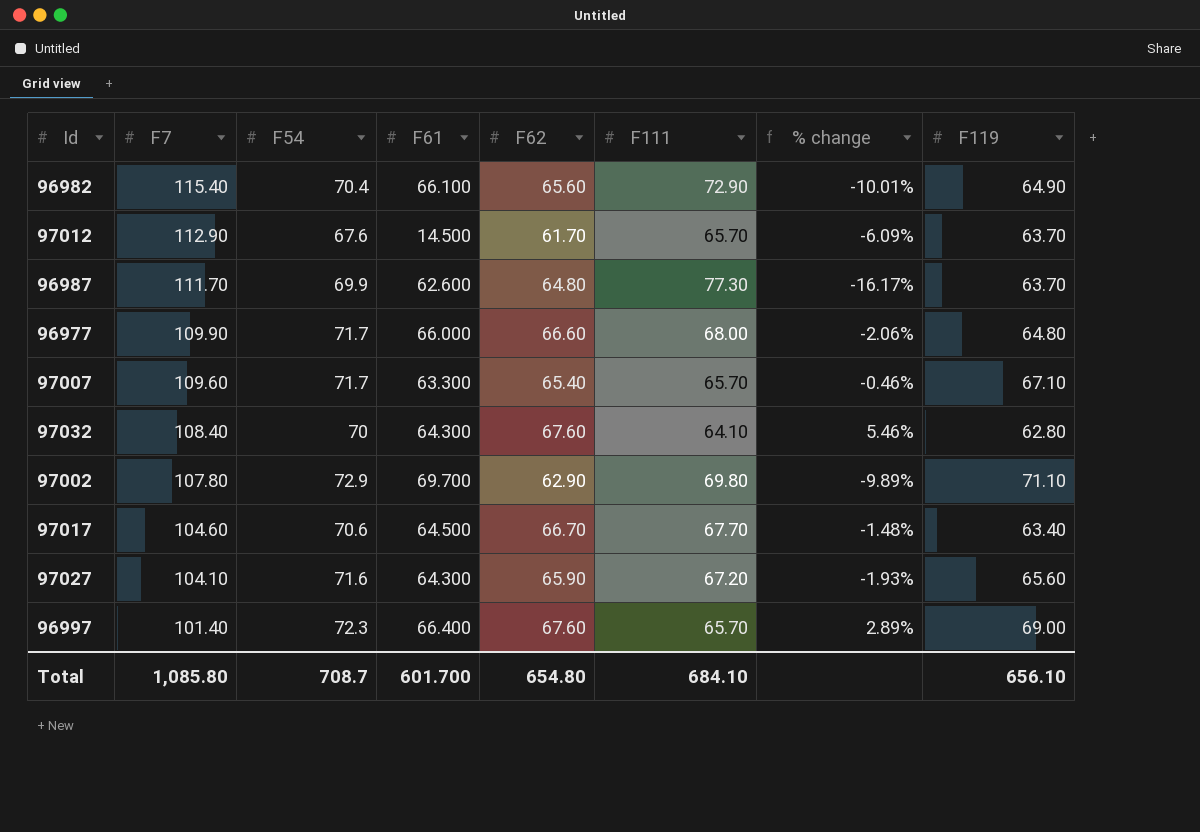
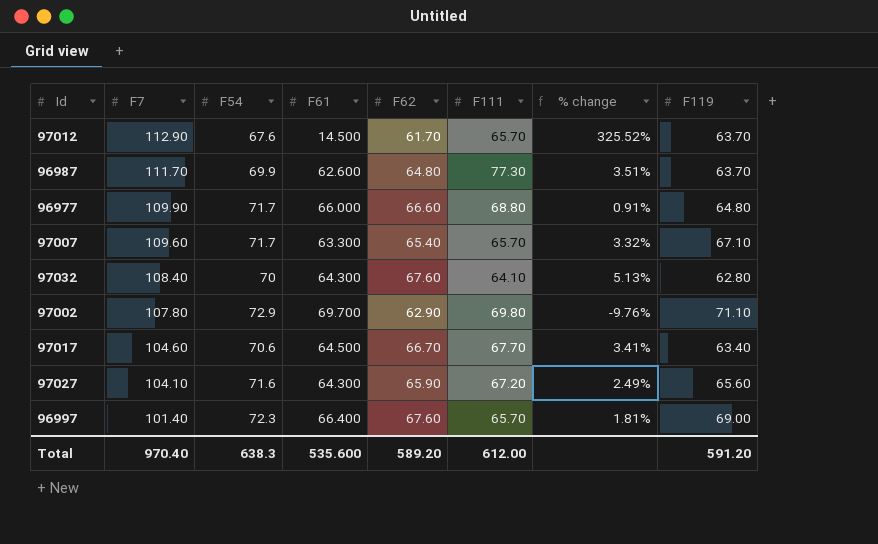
column % change | formula: ([F62] - [F111]) / [F111] -> ([F62] - [F61]) / [F61]
row 96982: 115.40 | 70.4 | 66.100 | 65.60 | 72.90 | -10.01% | 64.90 -> none
96977 | F111: 68.00 -> 68.80
Total | F7: 1,085.80 -> 970.40
Total | F54: 708.7 -> 638.3
Total | F61: 601.700 -> 535.600
Total | F62: 654.80 -> 589.20
Total | F111: 684.10 -> 612.00
Total | F119: 656.10 -> 591.20

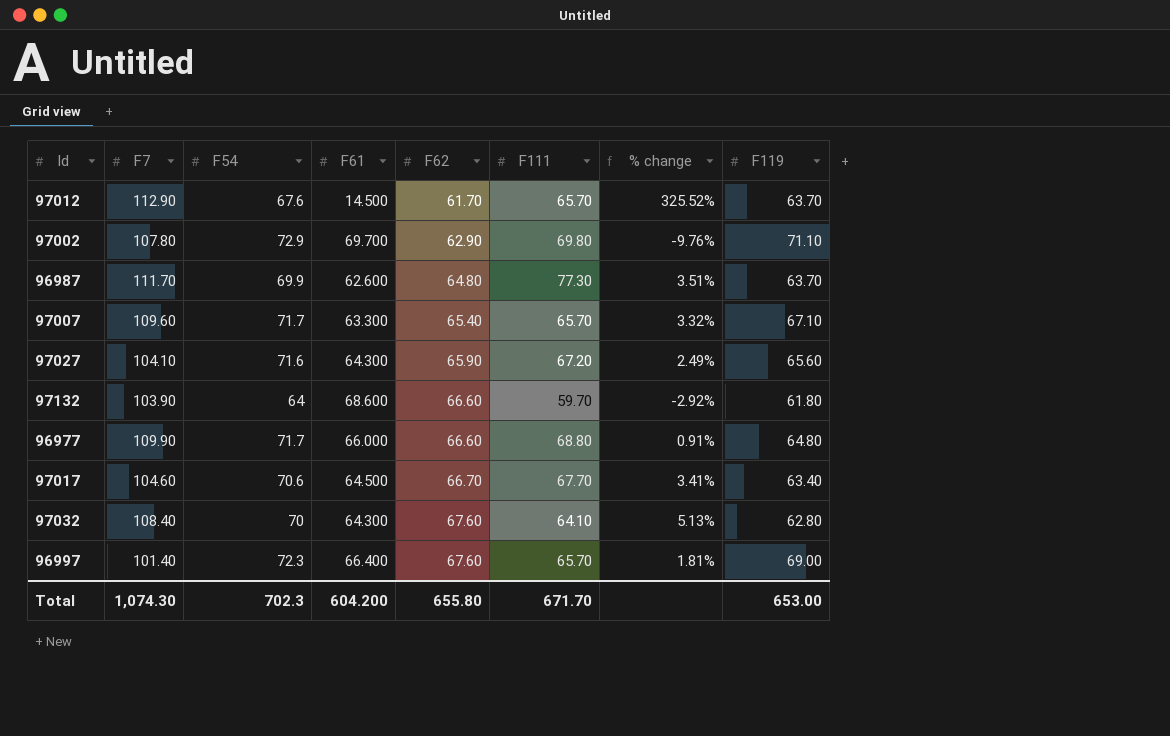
row order: F7 descending -> F62 ascending
row 97132: none -> 103.90 | 64 | 68.600 | 66.60 | 59.70 | -2.92% | 61.80
Total | F7: 970.40 -> 1,074.30
Total | F54: 638.3 -> 702.3
Total | F61: 535.600 -> 604.200
Total | F62: 589.20 -> 655.80
Total | F111: 612.00 -> 671.70
Total | F119: 591.20 -> 653.00

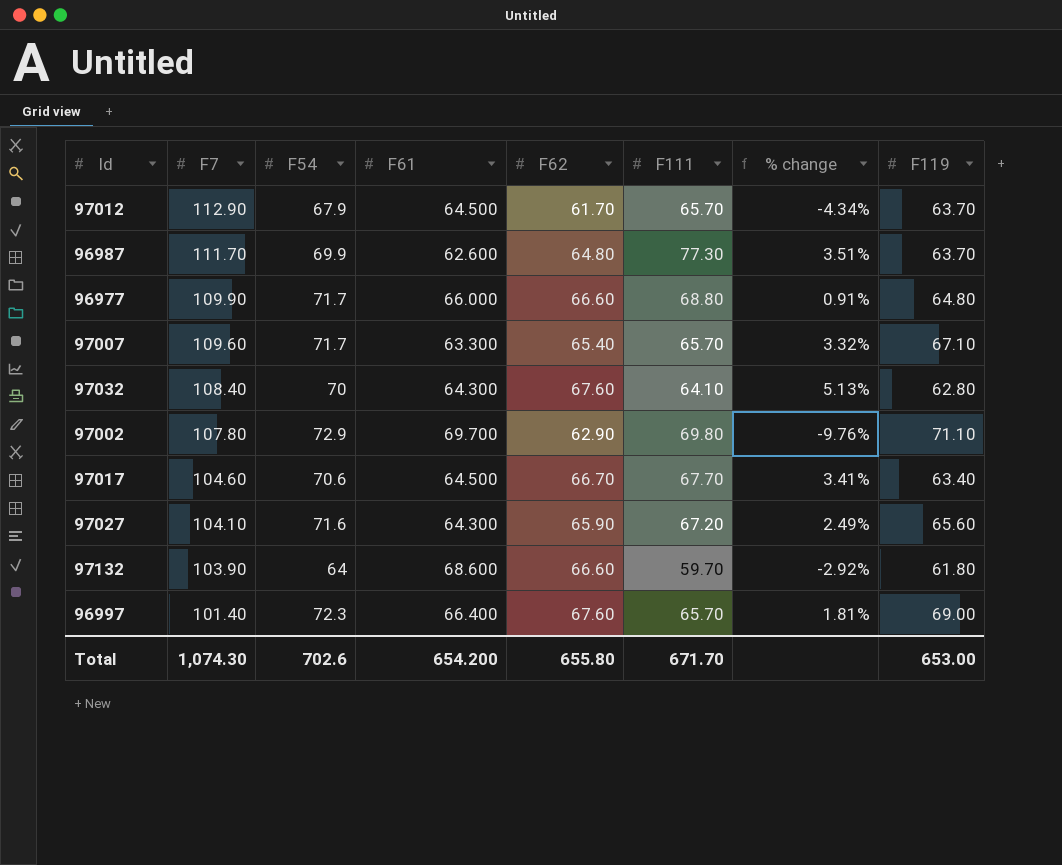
row order: F62 ascending -> F7 descending
97012 | F54: 67.6 -> 67.9
97012 | F61: 14.500 -> 64.500
97012 | % change: 325.52% -> -4.34%
Total | F54: 702.3 -> 702.6
Total | F61: 604.200 -> 654.200

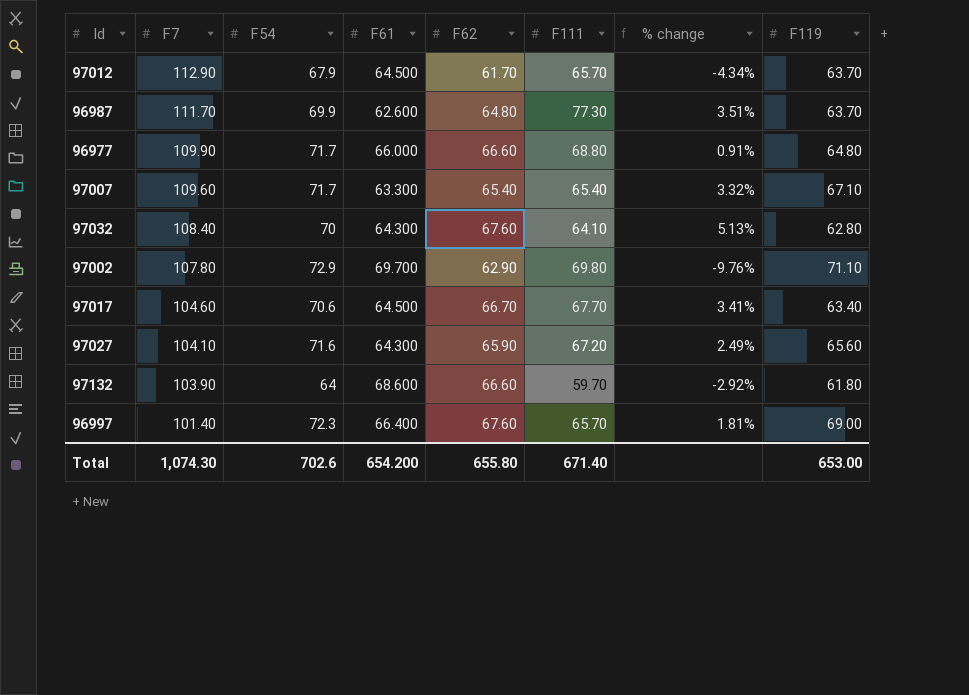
97007 | F111: 65.70 -> 65.40
Total | F111: 671.70 -> 671.40

